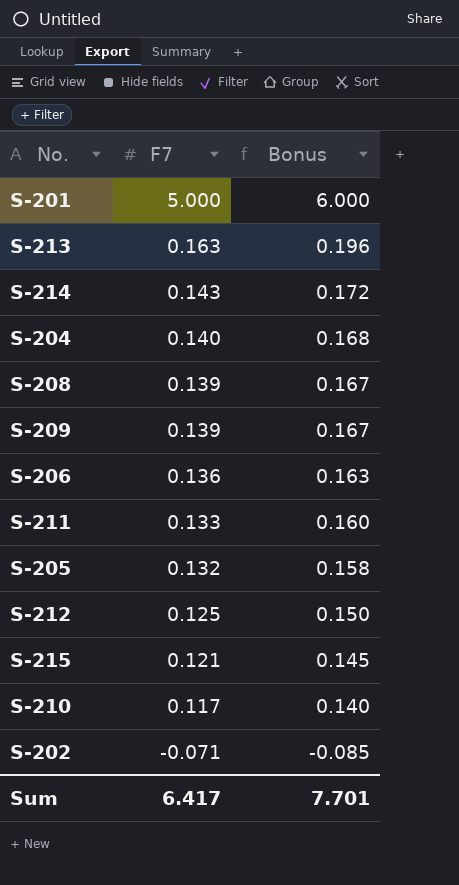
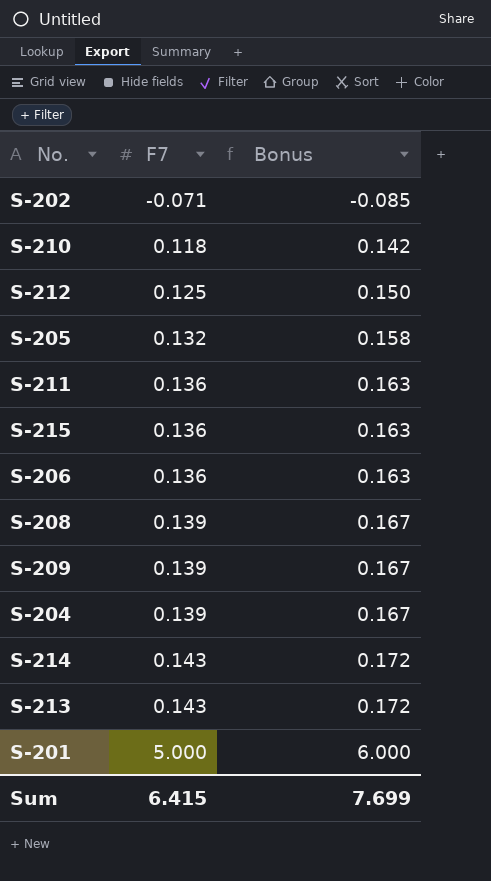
row order: F7 descending -> F7 ascending
S-210 | F7: 0.117 -> 0.118
S-210 | Bonus: 0.140 -> 0.142
S-211 | F7: 0.133 -> 0.136
S-211 | Bonus: 0.160 -> 0.163
S-215 | F7: 0.121 -> 0.136
S-215 | Bonus: 0.145 -> 0.163
S-204 | F7: 0.140 -> 0.139
S-204 | Bonus: 0.168 -> 0.167
S-213 | F7: 0.163 -> 0.143
S-213 | Bonus: 0.196 -> 0.172
Sum | F7: 6.417 -> 6.415
Sum | Bonus: 7.701 -> 7.699

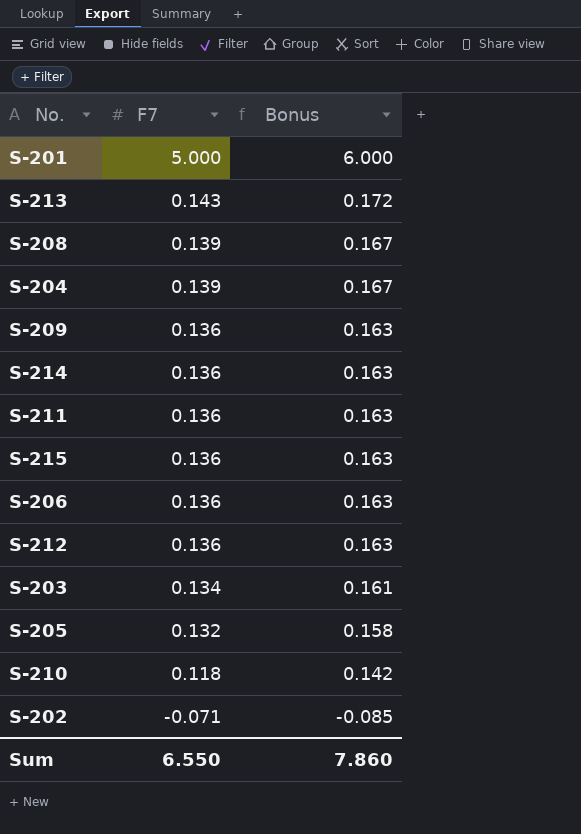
row order: F7 ascending -> F7 descending
S-209 | F7: 0.139 -> 0.136
S-209 | Bonus: 0.167 -> 0.163
S-214 | F7: 0.143 -> 0.136
S-214 | Bonus: 0.172 -> 0.163
S-212 | F7: 0.125 -> 0.136
S-212 | Bonus: 0.150 -> 0.163
row S-203: none -> 0.134 | 0.161
Sum | F7: 6.415 -> 6.550
Sum | Bonus: 7.699 -> 7.860

